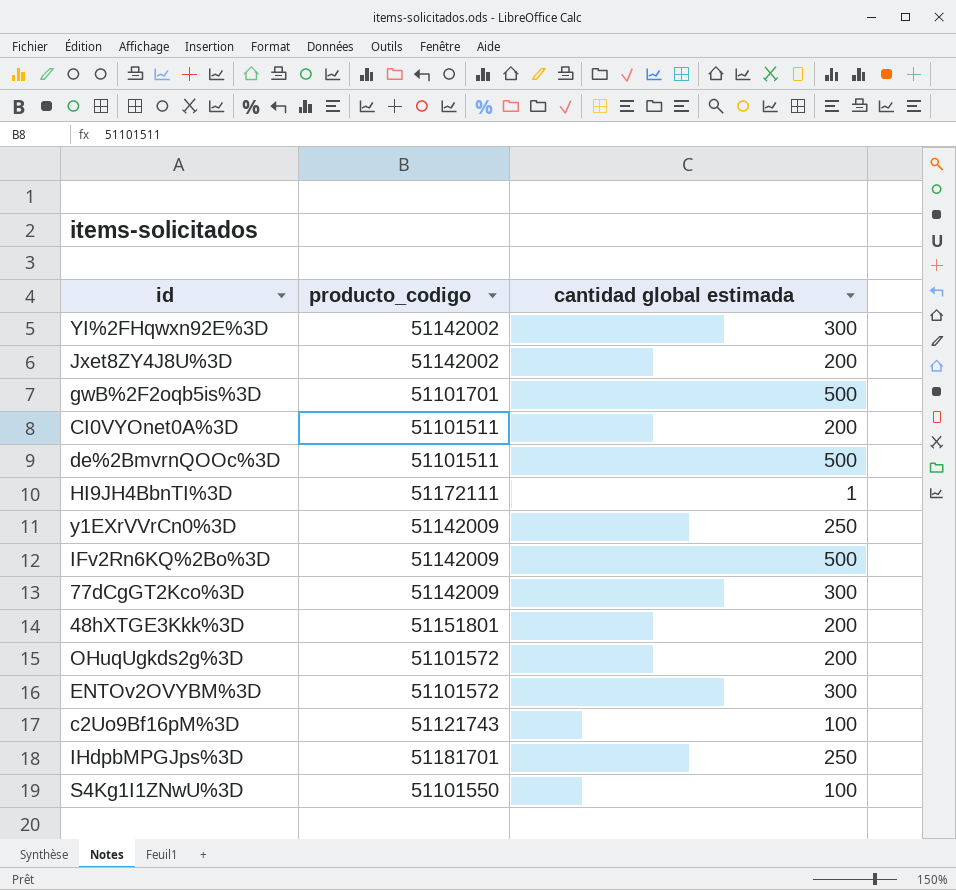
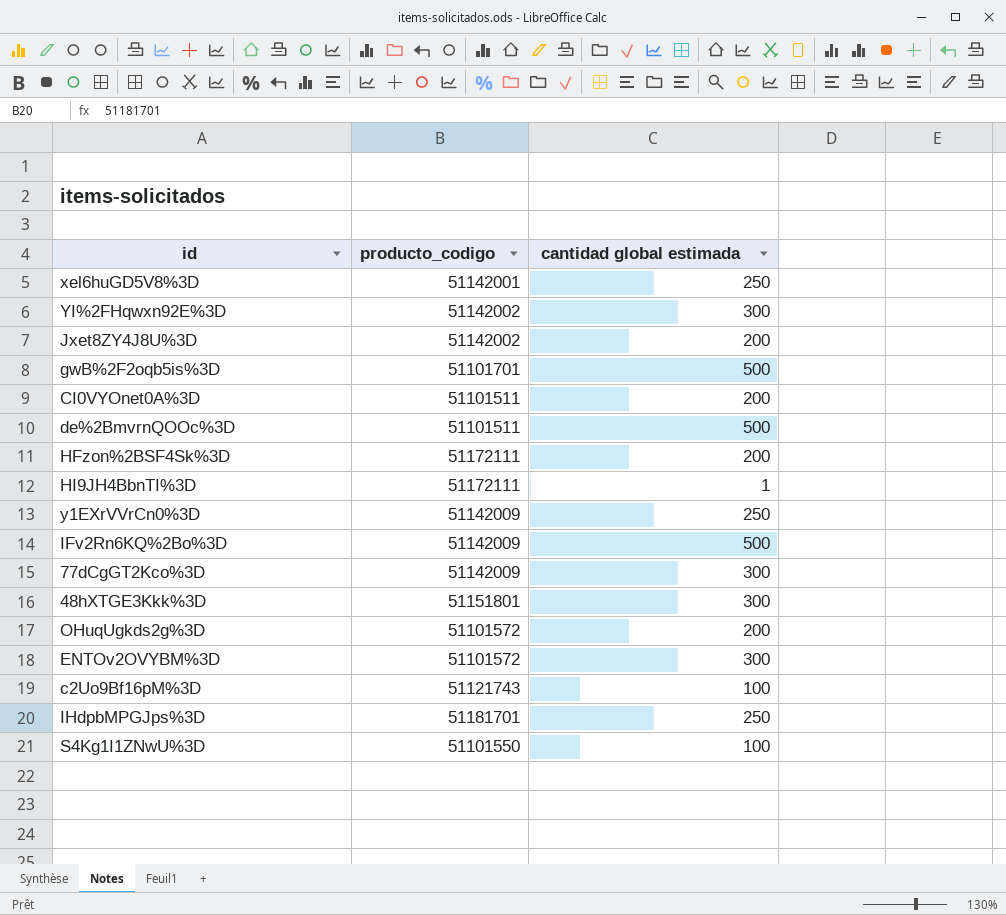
row xel6huGD5V8%3D: none -> 51142001 | 250
row HFzon%2BSF4Sk%3D: none -> 51172111 | 200
48hXTGE3Kkk%3D | cantidad global estimada: 200 -> 300

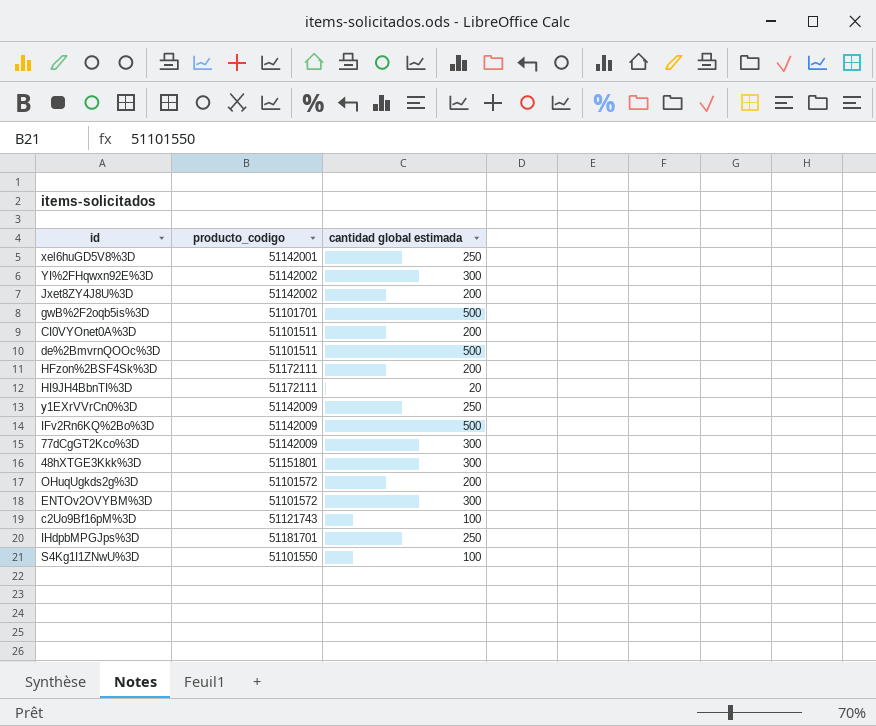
HI9JH4BbnTI%3D | cantidad global estimada: 1 -> 20

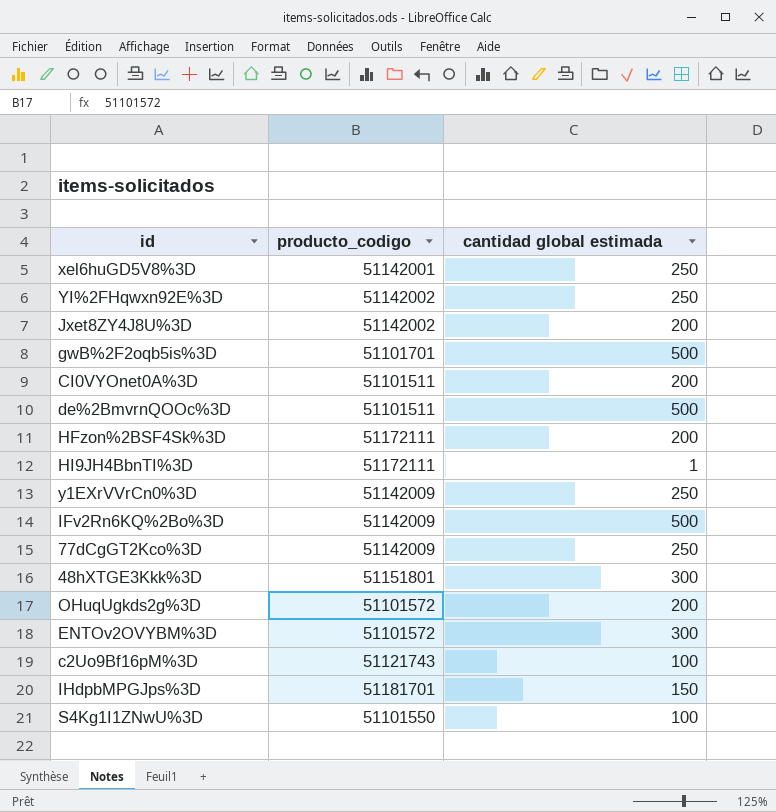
YI%2FHqwxn92E%3D | cantidad global estimada: 300 -> 250
HI9JH4BbnTI%3D | cantidad global estimada: 20 -> 1
77dCgGT2Kco%3D | cantidad global estimada: 300 -> 250
IHdpbMPGJps%3D | cantidad global estimada: 250 -> 150

